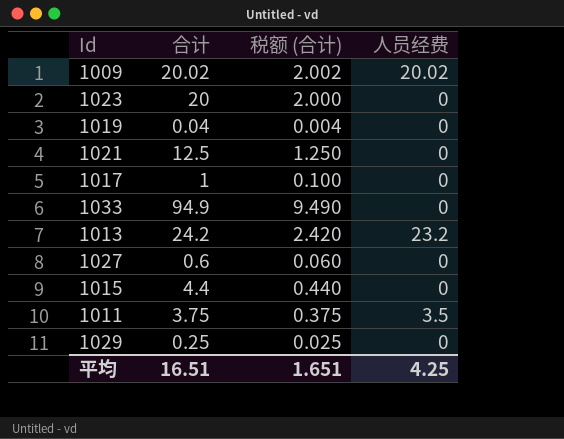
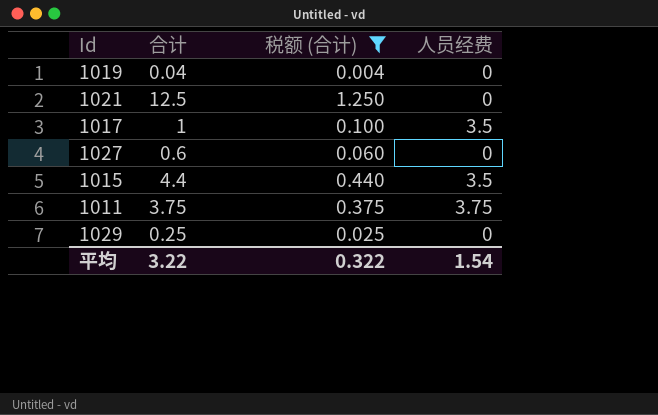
filter: none -> 税额 (合计) <= 1.250
1017 | 人员经费: 0 -> 3.5
1015 | 人员经费: 0 -> 3.5
1011 | 人员经费: 3.5 -> 3.75
平均 | 合计: 16.51 -> 3.22
平均 | 税额 (合计): 1.651 -> 0.322
平均 | 人员经费: 4.25 -> 1.54

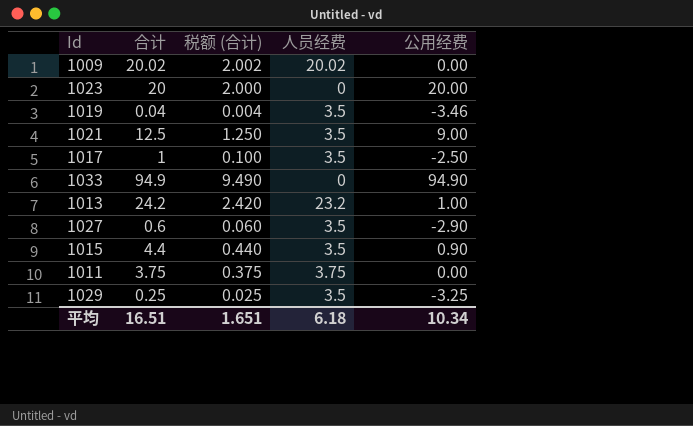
filter: 税额 (合计) <= 1.250 -> none
column 公用经费 | formula: none -> [合计] - [人员经费]
1019 | 人员经费: 0 -> 3.5
1021 | 人员经费: 0 -> 3.5
1027 | 人员经费: 0 -> 3.5
1029 | 人员经费: 0 -> 3.5
平均 | 合计: 3.22 -> 16.51
平均 | 税额 (合计): 0.322 -> 1.651
平均 | 人员经费: 1.54 -> 6.18

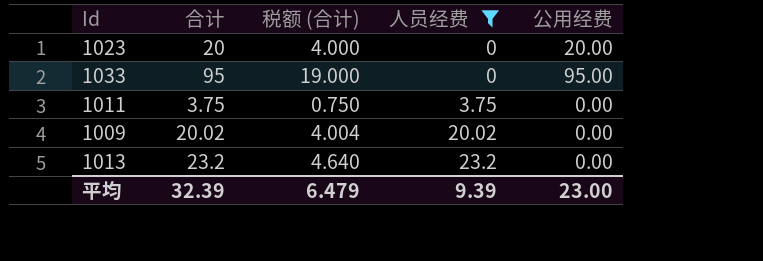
filter: none -> 人员经费 != 3.5
row order: none -> 人员经费 ascending
column 税额 (合计) | formula: [合计] * 0.1 -> [合计] * 0.2
1033 | 合计: 94.9 -> 95
1033 | 公用经费: 94.90 -> 95.00
1013 | 合计: 24.2 -> 23.2
1013 | 公用经费: 1.00 -> 0.00
平均 | 合计: 16.51 -> 32.39
平均 | 税额 (合计): 1.651 -> 6.479
平均 | 人员经费: 6.18 -> 9.39
平均 | 公用经费: 10.34 -> 23.00

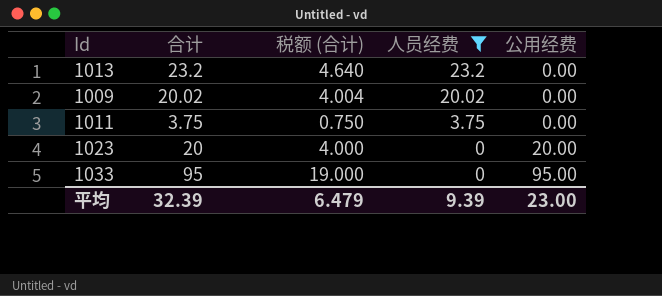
row order: 人员经费 ascending -> 人员经费 descending

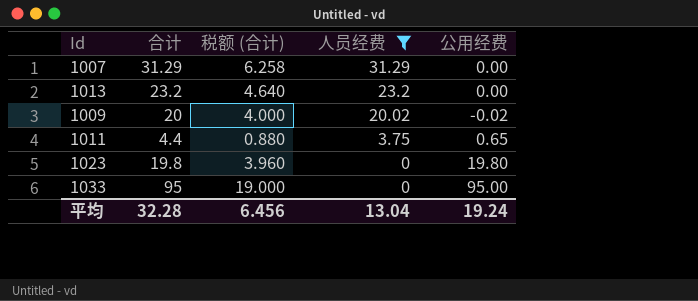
row 1007: none -> 31.29 | 6.258 | 31.29 | 0.00
1009 | 合计: 20.02 -> 20
1009 | 税额 (合计): 4.004 -> 4.000
1009 | 公用经费: 0.00 -> -0.02
1011 | 合计: 3.75 -> 4.4
1011 | 税额 (合计): 0.750 -> 0.880
1011 | 公用经费: 0.00 -> 0.65
1023 | 合计: 20 -> 19.8
1023 | 税额 (合计): 4.000 -> 3.960
1023 | 公用经费: 20.00 -> 19.80
平均 | 合计: 32.39 -> 32.28
平均 | 税额 (合计): 6.479 -> 6.456
平均 | 人员经费: 9.39 -> 13.04
平均 | 公用经费: 23.00 -> 19.24

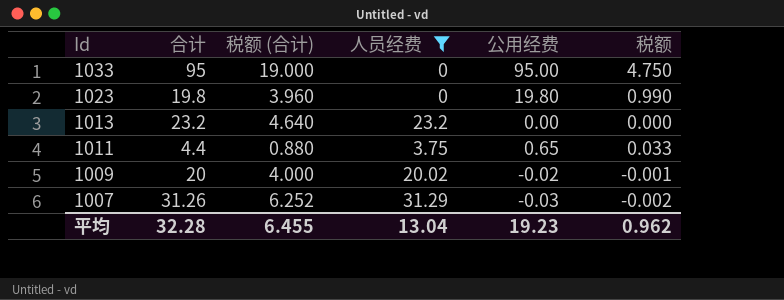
row order: 人员经费 descending -> Id descending
column 税额 | formula: none -> [公用经费] * 0.05
1007 | 合计: 31.29 -> 31.26
1007 | 税额 (合计): 6.258 -> 6.252
1007 | 公用经费: 0.00 -> -0.03
平均 | 税额 (合计): 6.456 -> 6.455
平均 | 公用经费: 19.24 -> 19.23

